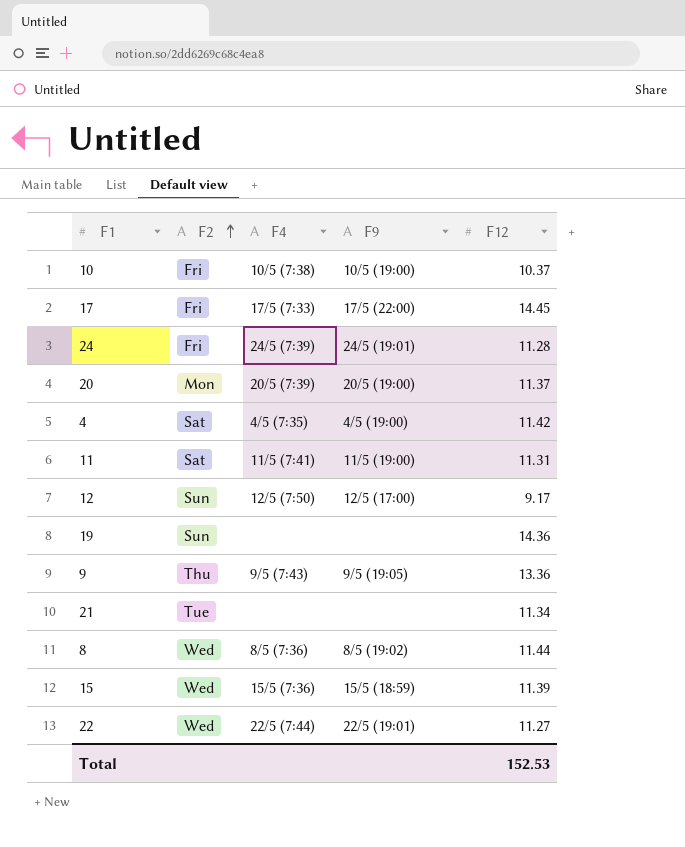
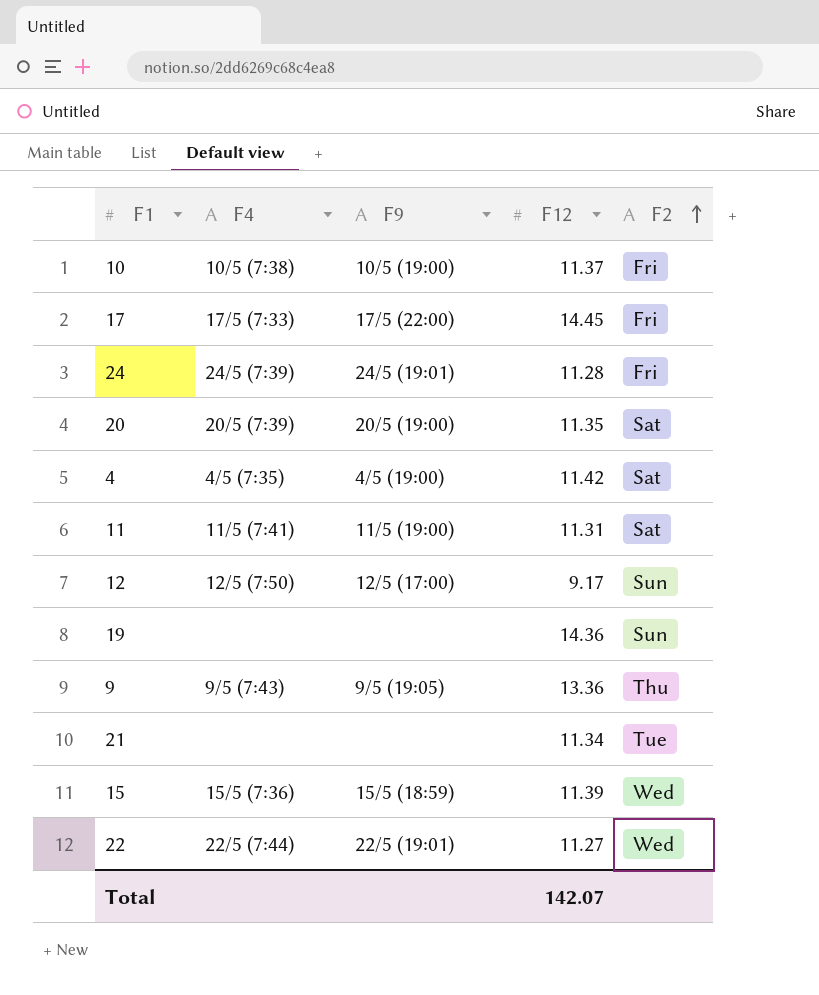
column F2 | position: 2 -> 5
row 8: Wed | 8/5 (7:36) | 8/5 (19:02) | 11.44 -> none
10 | F12: 10.37 -> 11.37
20 | F12: 11.37 -> 11.35
20 | F2: Mon -> Sat
Total | F12: 152.53 -> 142.07

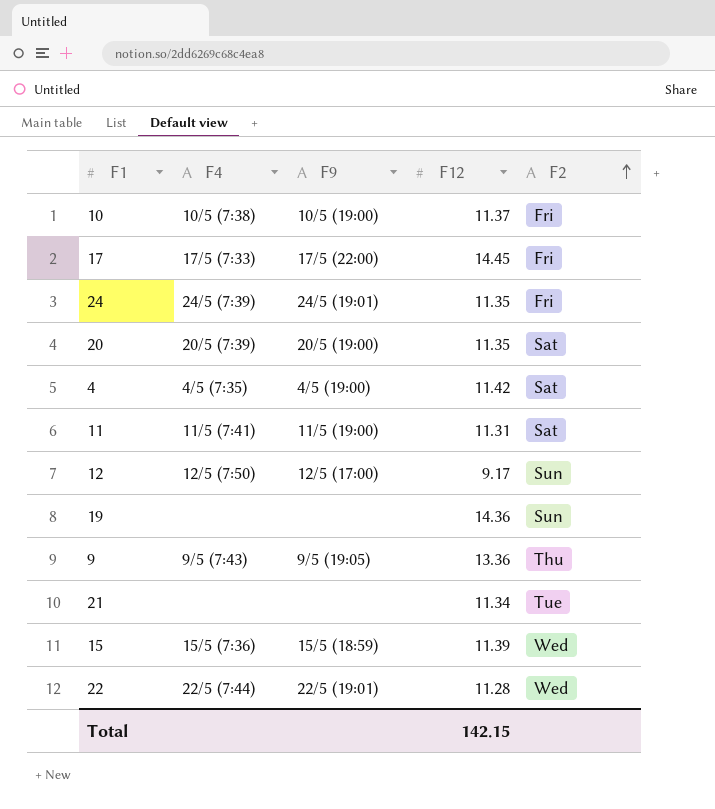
24 | F12: 11.28 -> 11.35
22 | F12: 11.27 -> 11.28
Total | F12: 142.07 -> 142.15

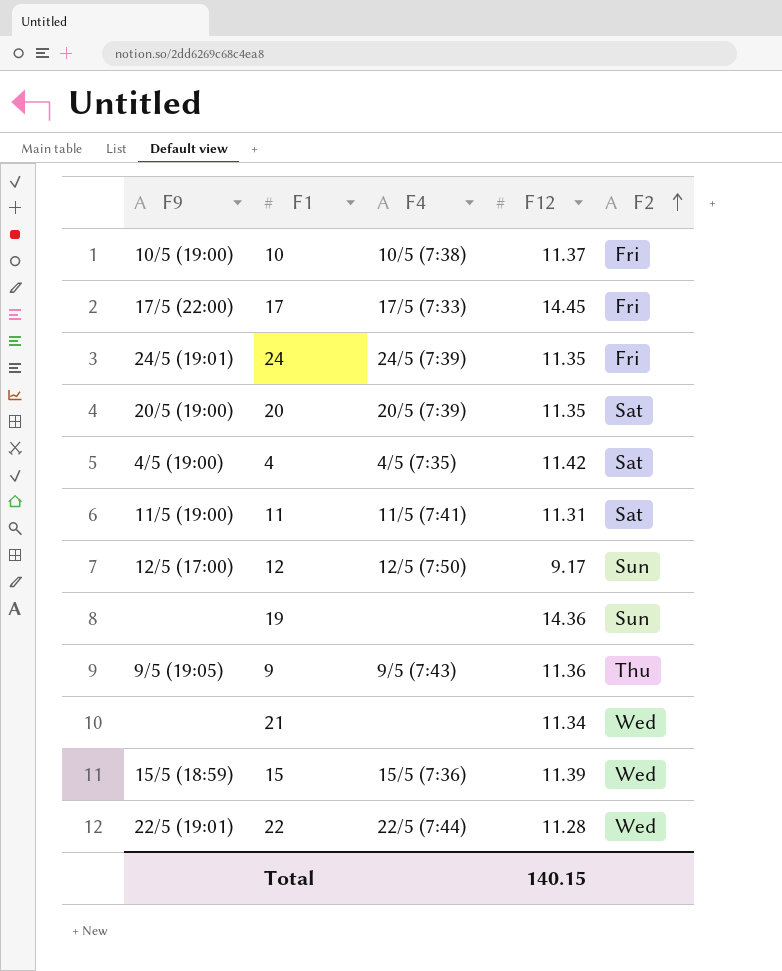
column F9 | position: 3 -> 1
9 | F12: 13.36 -> 11.36
21 | F2: Tue -> Wed
Total | F12: 142.15 -> 140.15

